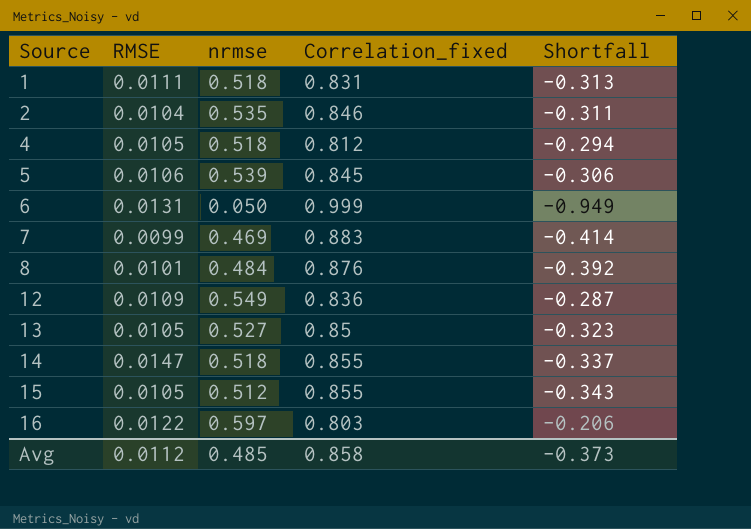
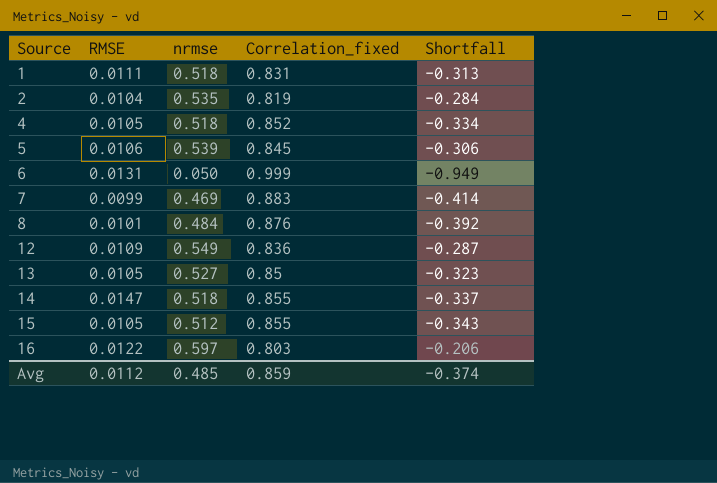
2 | Correlation_fixed: 0.846 -> 0.819
2 | Shortfall: -0.311 -> -0.284
4 | Correlation_fixed: 0.812 -> 0.852
4 | Shortfall: -0.294 -> -0.334
Avg | Correlation_fixed: 0.858 -> 0.859
Avg | Shortfall: -0.373 -> -0.374

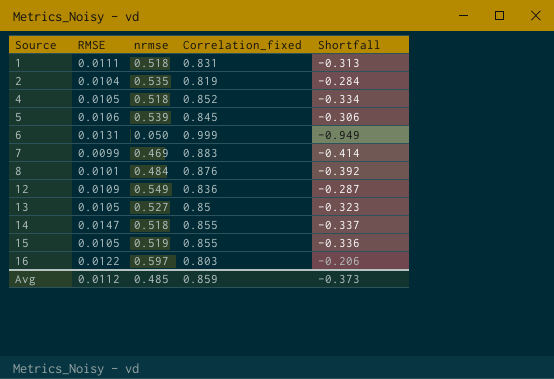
15 | nrmse: 0.512 -> 0.519
15 | Shortfall: -0.343 -> -0.336
Avg | Shortfall: -0.374 -> -0.373

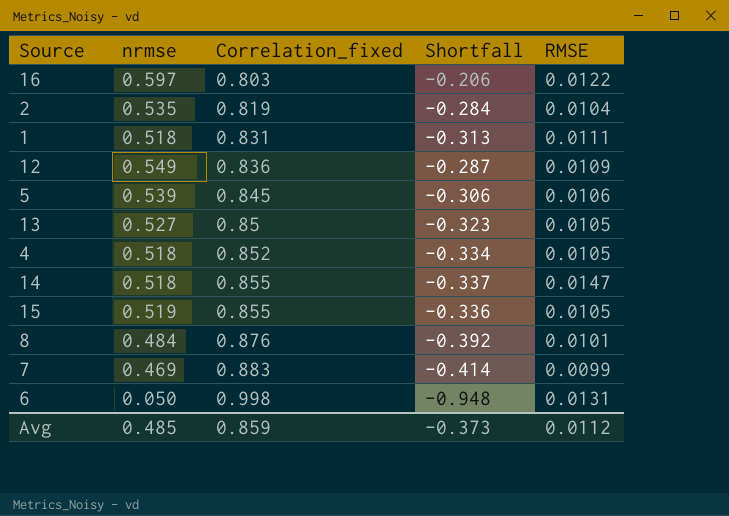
row order: Source ascending -> Correlation_fixed ascending
column RMSE | position: 2 -> 5
6 | Correlation_fixed: 0.999 -> 0.998
6 | Shortfall: -0.949 -> -0.948

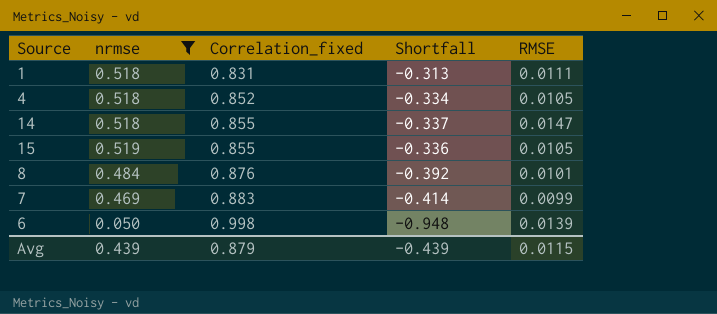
filter: none -> nrmse <= 0.519
6 | RMSE: 0.0131 -> 0.0139
Avg | nrmse: 0.485 -> 0.439
Avg | Correlation_fixed: 0.859 -> 0.879
Avg | Shortfall: -0.373 -> -0.439
Avg | RMSE: 0.0112 -> 0.0115

